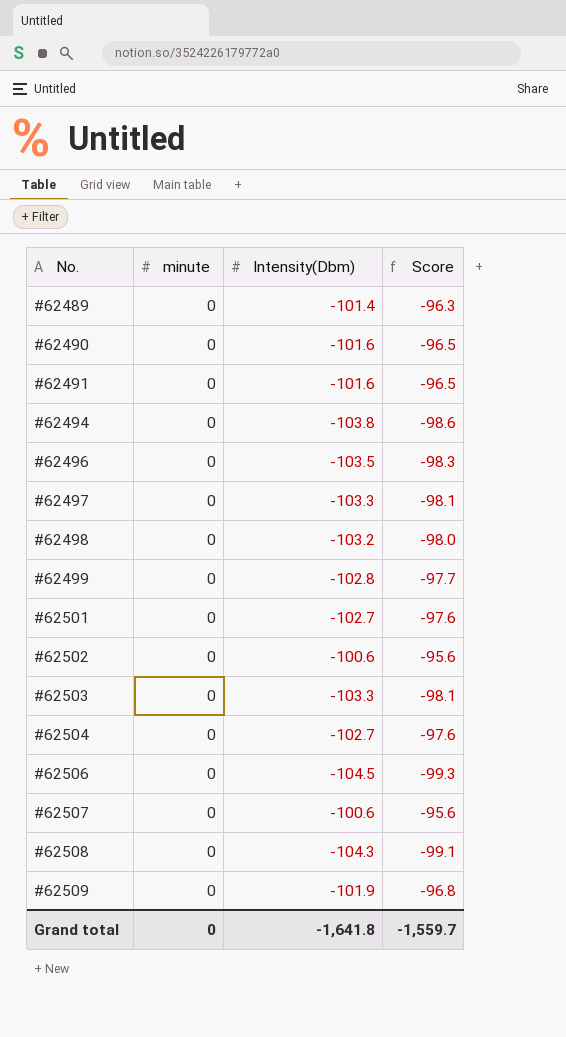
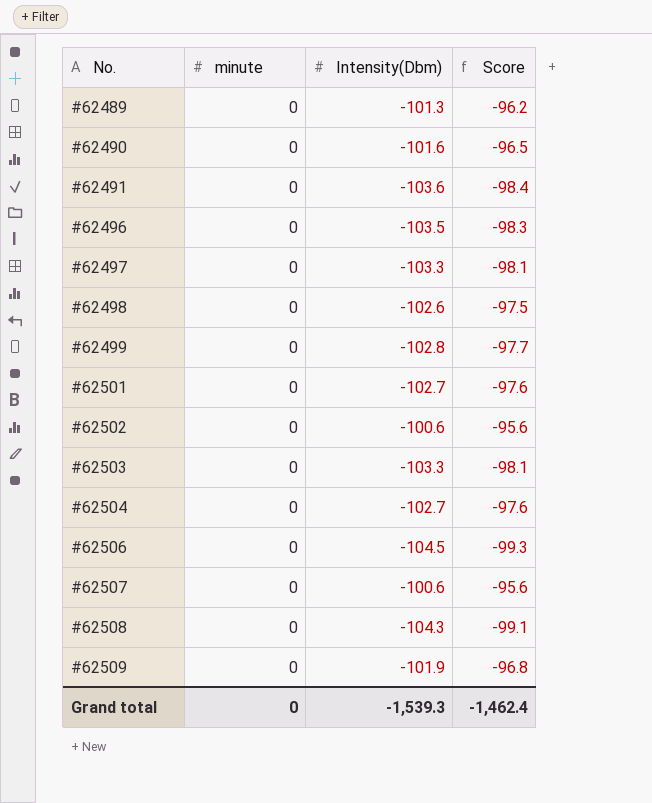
row #62494: 0 | -103.8 | -98.6 -> none
#62489 | Intensity(Dbm): -101.4 -> -101.3
#62489 | Score: -96.3 -> -96.2
#62491 | Intensity(Dbm): -101.6 -> -103.6
#62491 | Score: -96.5 -> -98.4
#62498 | Intensity(Dbm): -103.2 -> -102.6
#62498 | Score: -98.0 -> -97.5
Grand total | Intensity(Dbm): -1,641.8 -> -1,539.3
Grand total | Score: -1,559.7 -> -1,462.4

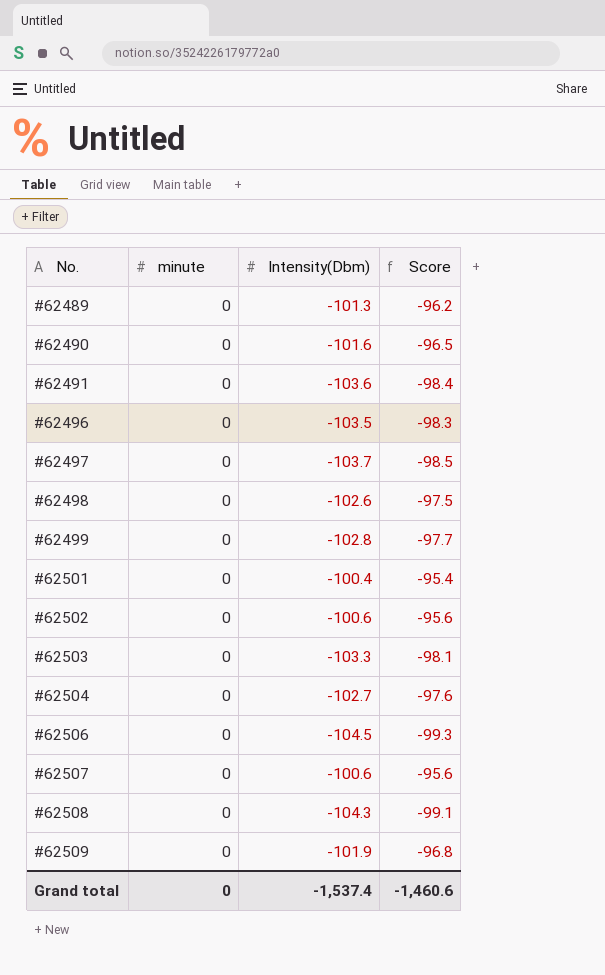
#62497 | Intensity(Dbm): -103.3 -> -103.7
#62497 | Score: -98.1 -> -98.5
#62501 | Intensity(Dbm): -102.7 -> -100.4
#62501 | Score: -97.6 -> -95.4
Grand total | Intensity(Dbm): -1,539.3 -> -1,537.4
Grand total | Score: -1,462.4 -> -1,460.6

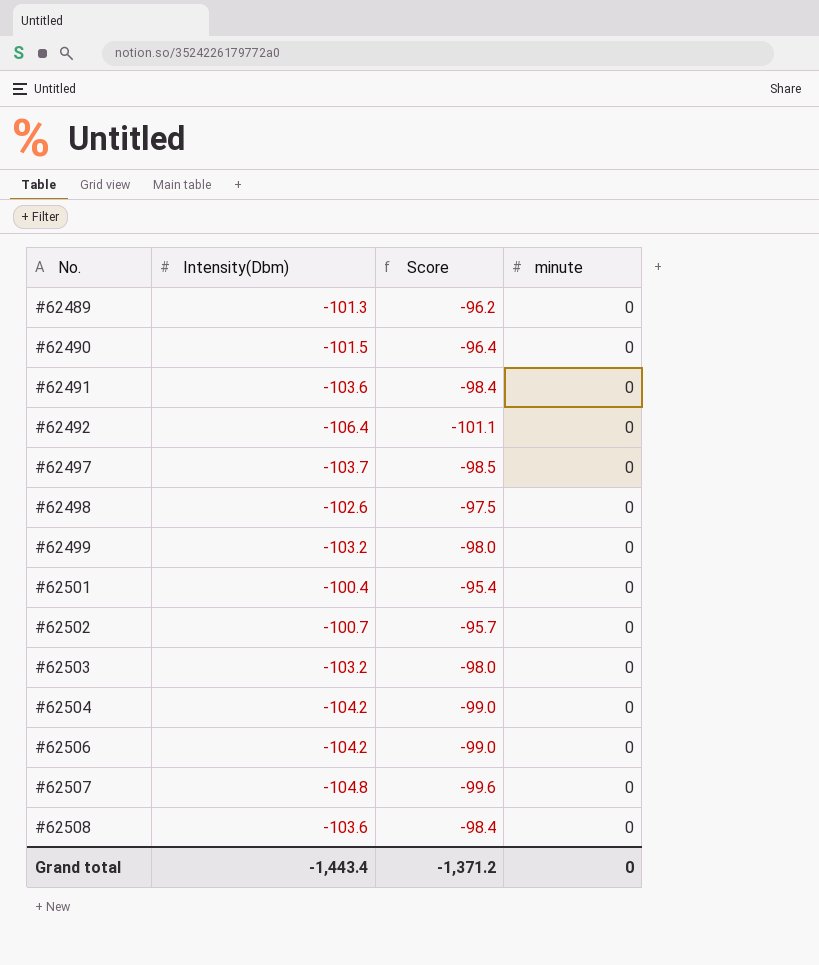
column minute | position: 2 -> 4
row #62496: 0 | -103.5 | -98.3 -> none
row #62509: 0 | -101.9 | -96.8 -> none
#62490 | Intensity(Dbm): -101.6 -> -101.5
#62490 | Score: -96.5 -> -96.4
row #62492: none -> -106.4 | -101.1 | 0
#62499 | Intensity(Dbm): -102.8 -> -103.2
#62499 | Score: -97.7 -> -98.0
#62502 | Intensity(Dbm): -100.6 -> -100.7
#62502 | Score: -95.6 -> -95.7
#62503 | Intensity(Dbm): -103.3 -> -103.2
#62503 | Score: -98.1 -> -98.0
#62504 | Intensity(Dbm): -102.7 -> -104.2
#62504 | Score: -97.6 -> -99.0
#62506 | Intensity(Dbm): -104.5 -> -104.2
#62506 | Score: -99.3 -> -99.0
#62507 | Intensity(Dbm): -100.6 -> -104.8
#62507 | Score: -95.6 -> -99.6
#62508 | Intensity(Dbm): -104.3 -> -103.6
#62508 | Score: -99.1 -> -98.4
Grand total | Intensity(Dbm): -1,537.4 -> -1,443.4
Grand total | Score: -1,460.6 -> -1,371.2

